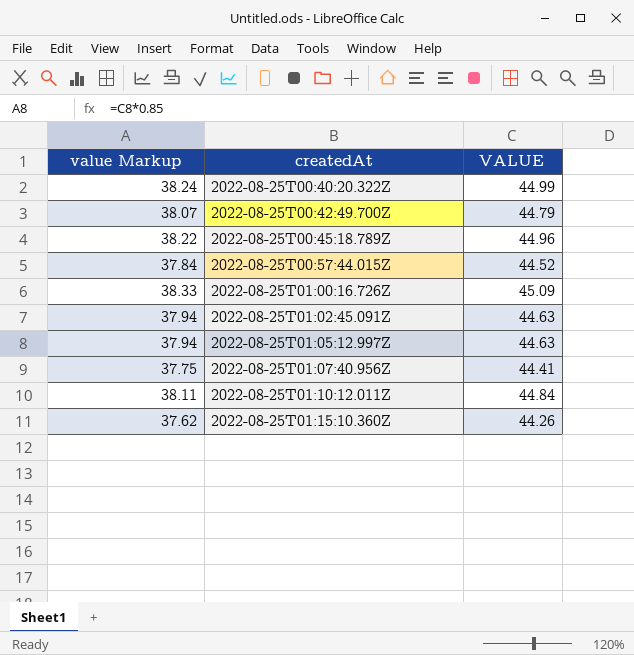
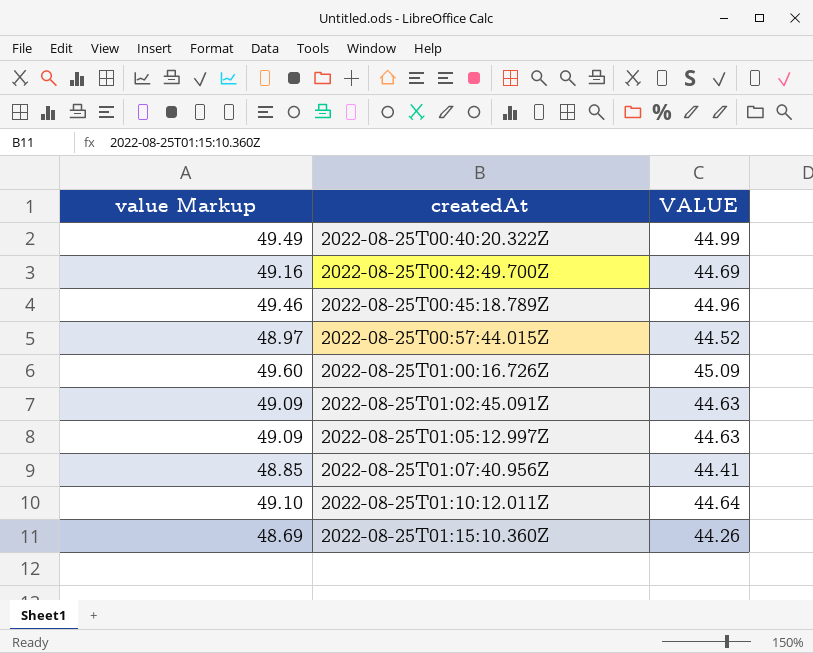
column value Markup | formula: [VALUE] * 0.85 -> [VALUE] * 1.1
2022-08-25T00:42:49.700Z | VALUE: 44.79 -> 44.69
2022-08-25T01:10:12.011Z | VALUE: 44.84 -> 44.64

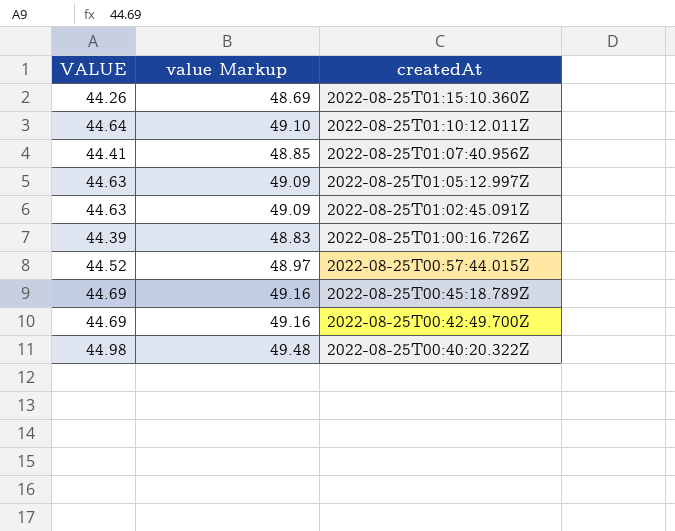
row order: createdAt ascending -> createdAt descending
column VALUE | position: 3 -> 1
2022-08-25T01:00:16.726Z | VALUE: 45.09 -> 44.39
2022-08-25T01:00:16.726Z | value Markup: 49.60 -> 48.83
2022-08-25T00:45:18.789Z | VALUE: 44.96 -> 44.69
2022-08-25T00:45:18.789Z | value Markup: 49.46 -> 49.16
2022-08-25T00:40:20.322Z | VALUE: 44.99 -> 44.98
2022-08-25T00:40:20.322Z | value Markup: 49.49 -> 49.48

